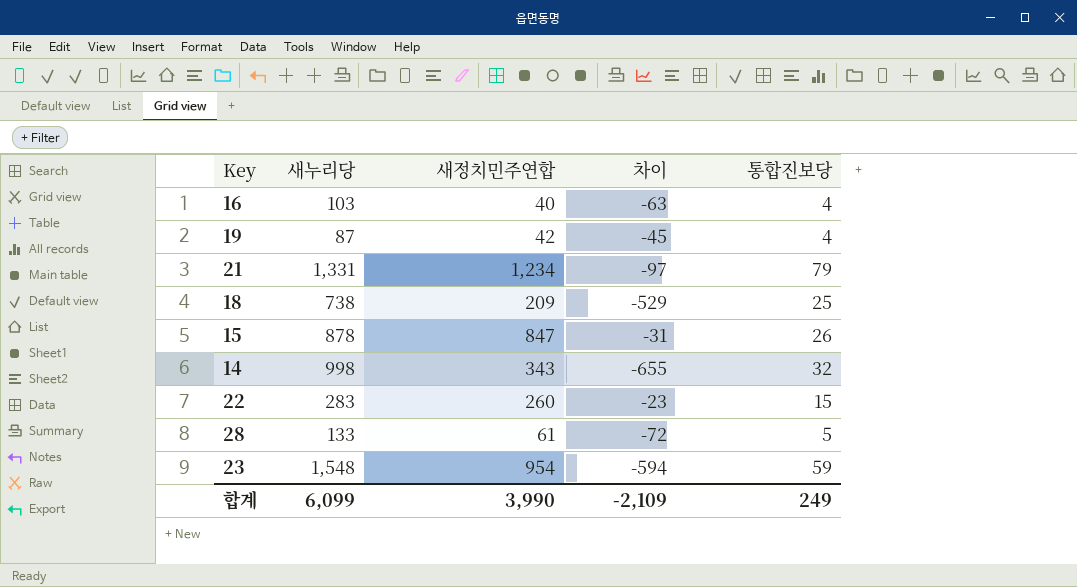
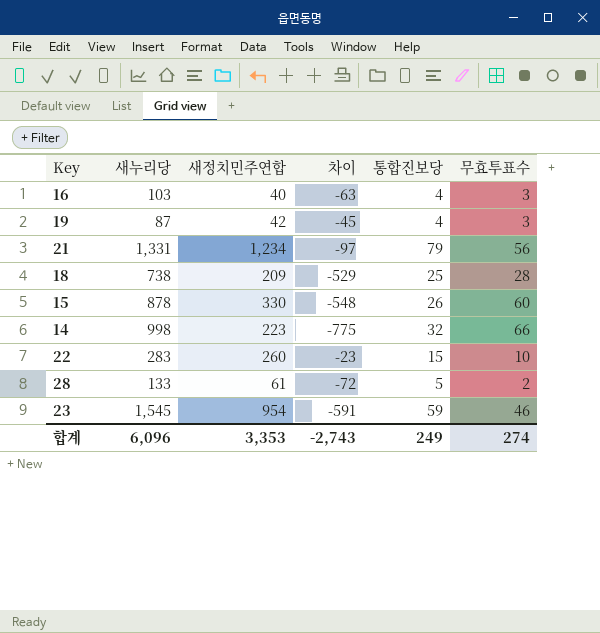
column 무효투표수 | position: none -> 6
15 | 새정치민주연합: 847 -> 330
15 | 차이: -31 -> -548
14 | 새정치민주연합: 343 -> 223
14 | 차이: -655 -> -775
23 | 새누리당: 1,548 -> 1,545
23 | 차이: -594 -> -591
합계 | 새누리당: 6,099 -> 6,096
합계 | 새정치민주연합: 3,990 -> 3,353
합계 | 차이: -2,109 -> -2,743

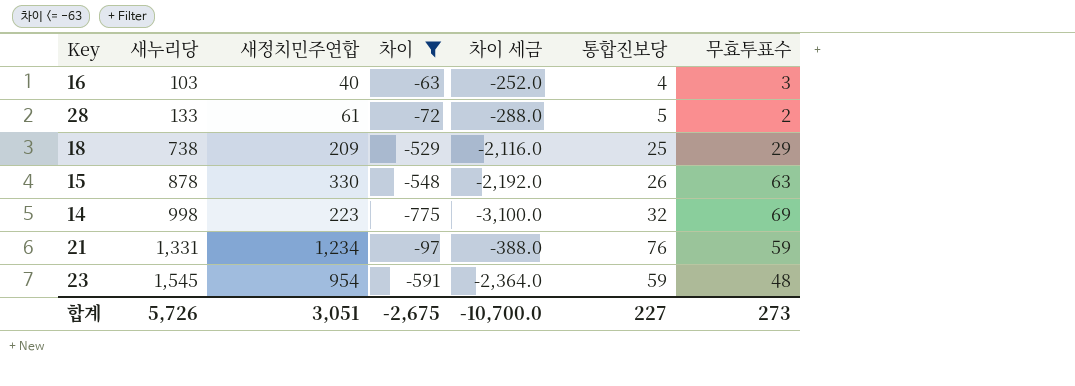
filter: none -> 차이 <= -63
row order: none -> 새누리당 ascending
column 차이 세금 | formula: none -> [차이] * 4
18 | 무효투표수: 28 -> 29
15 | 무효투표수: 60 -> 63
14 | 무효투표수: 66 -> 69
21 | 통합진보당: 79 -> 76
21 | 무효투표수: 56 -> 59
23 | 무효투표수: 46 -> 48
합계 | 새누리당: 6,096 -> 5,726
합계 | 새정치민주연합: 3,353 -> 3,051
합계 | 차이: -2,743 -> -2,675
합계 | 통합진보당: 249 -> 227
합계 | 무효투표수: 274 -> 273

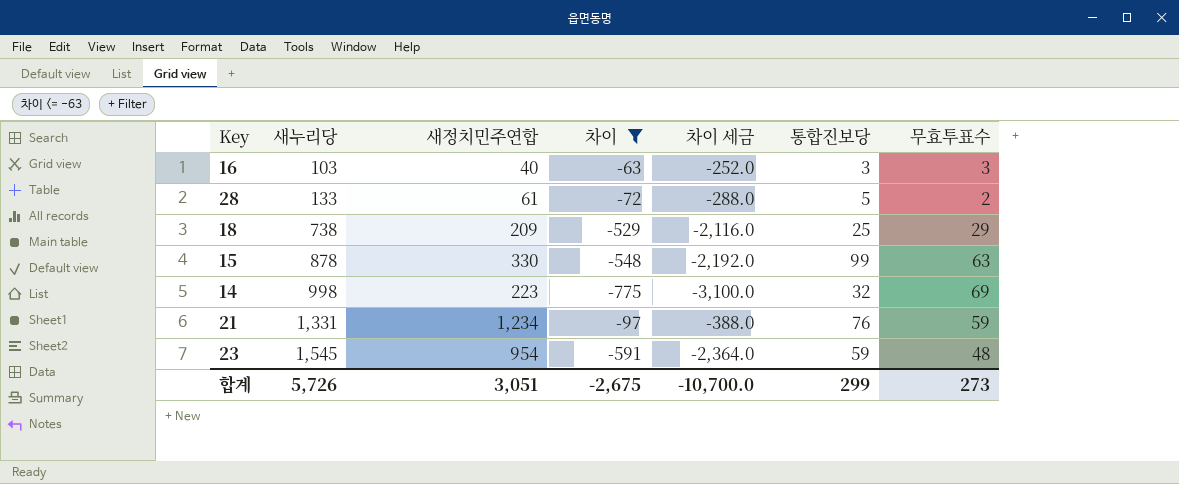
16 | 통합진보당: 4 -> 3
15 | 통합진보당: 26 -> 99
합계 | 통합진보당: 227 -> 299

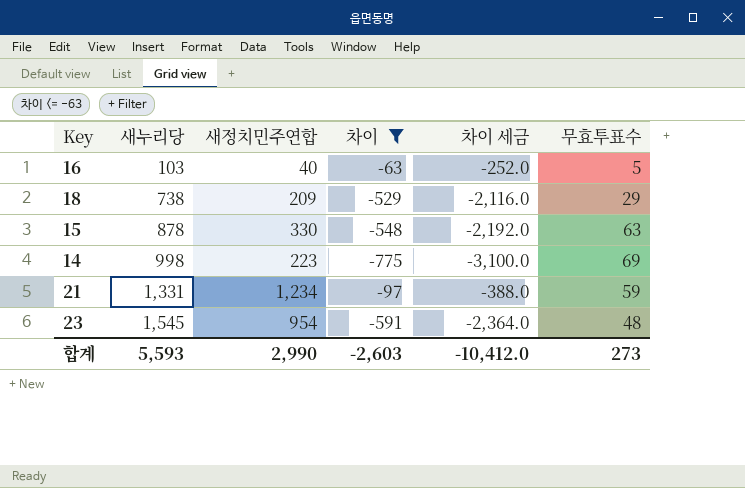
column 통합진보당 | position: 6 -> none
row 28: 133 | 61 | -72 | -288.0 | 5 | 2 -> none
16 | 무효투표수: 3 -> 5
합계 | 새누리당: 5,726 -> 5,593
합계 | 새정치민주연합: 3,051 -> 2,990
합계 | 차이: -2,675 -> -2,603
합계 | 차이 세금: -10,700.0 -> -10,412.0

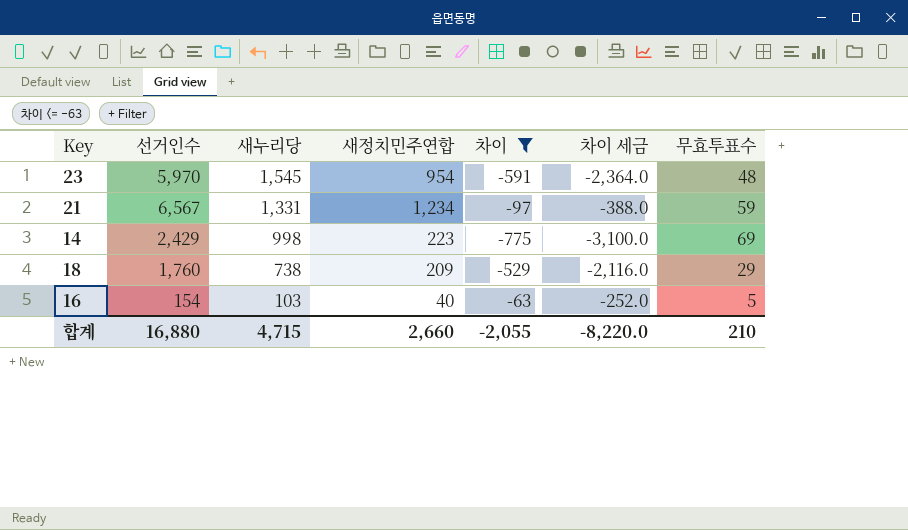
row order: 새누리당 ascending -> 새누리당 descending
column 선거인수 | position: none -> 2
row 15: 878 | 330 | -548 | -2,192.0 | 63 -> none
합계 | 새누리당: 5,593 -> 4,715
합계 | 새정치민주연합: 2,990 -> 2,660
합계 | 차이: -2,603 -> -2,055
합계 | 차이 세금: -10,412.0 -> -8,220.0
합계 | 무효투표수: 273 -> 210

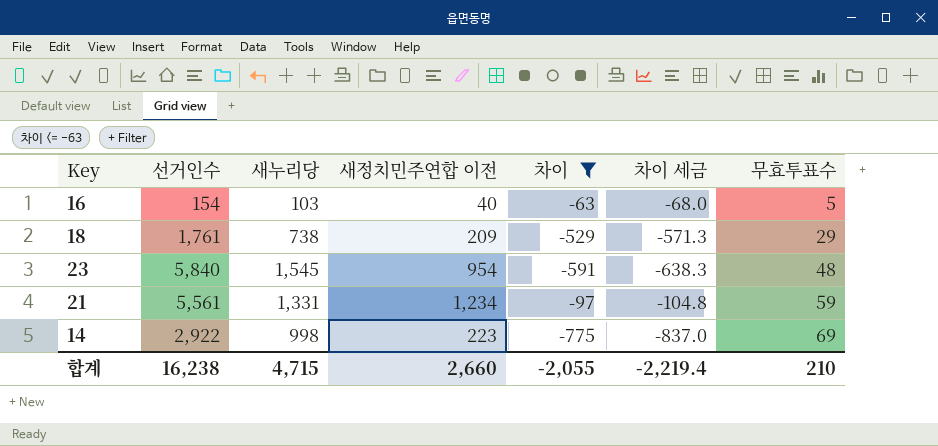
row order: 새누리당 descending -> 무효투표수 ascending
column name: 새정치민주연합 -> 새정치민주연합 이전
column 차이 세금 | formula: [차이] * 4 -> [차이] * 1.08
18 | 선거인수: 1,760 -> 1,761
23 | 선거인수: 5,970 -> 5,840
21 | 선거인수: 6,567 -> 5,561
14 | 선거인수: 2,429 -> 2,922
합계 | 선거인수: 16,880 -> 16,238
합계 | 차이 세금: -8,220.0 -> -2,219.4

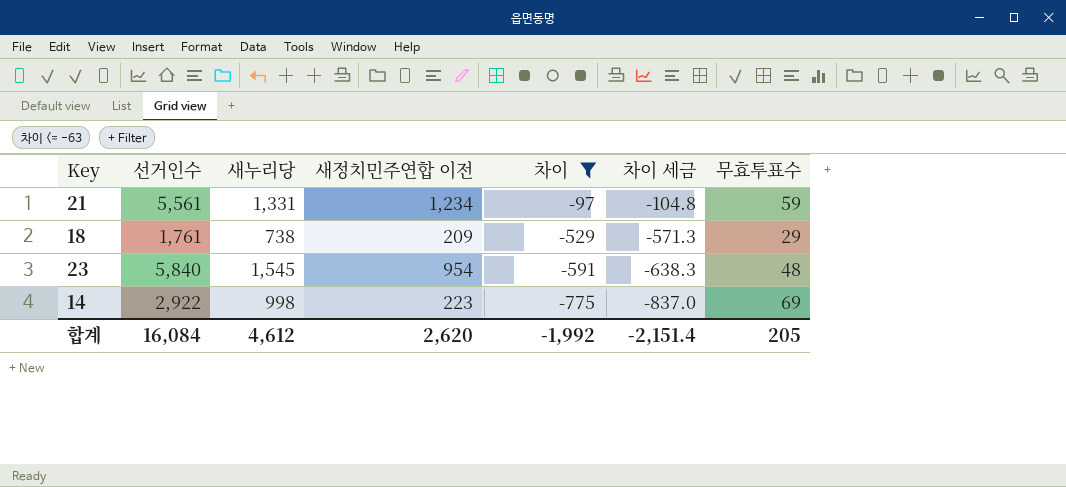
row order: 무효투표수 ascending -> 차이 descending
row 16: 154 | 103 | 40 | -63 | -68.0 | 5 -> none
합계 | 선거인수: 16,238 -> 16,084
합계 | 새누리당: 4,715 -> 4,612
합계 | 새정치민주연합 이전: 2,660 -> 2,620
합계 | 차이: -2,055 -> -1,992
합계 | 차이 세금: -2,219.4 -> -2,151.4
합계 | 무효투표수: 210 -> 205

